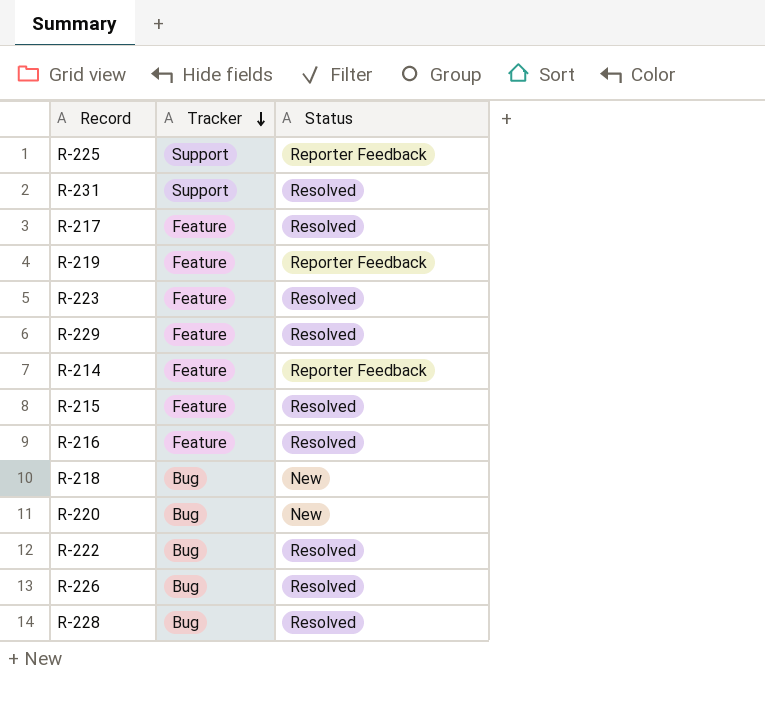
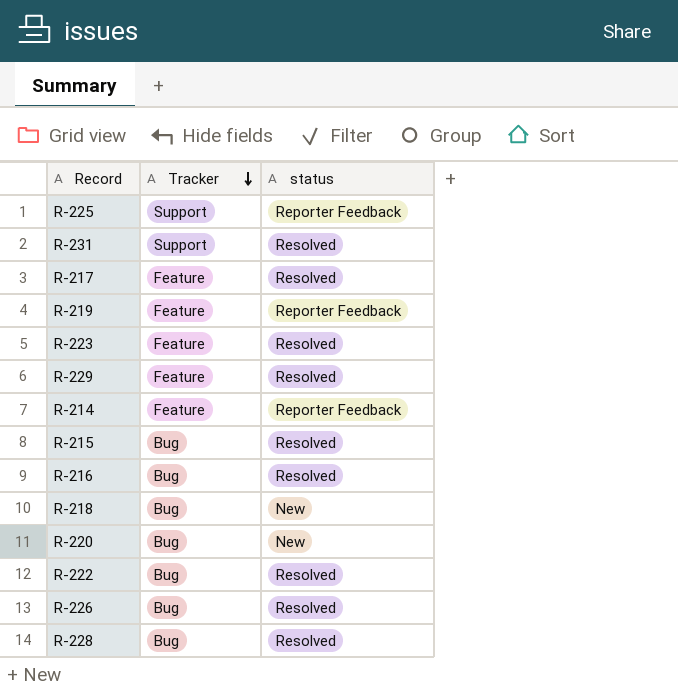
column name: Status -> status
R-215 | Tracker: Feature -> Bug
R-216 | Tracker: Feature -> Bug

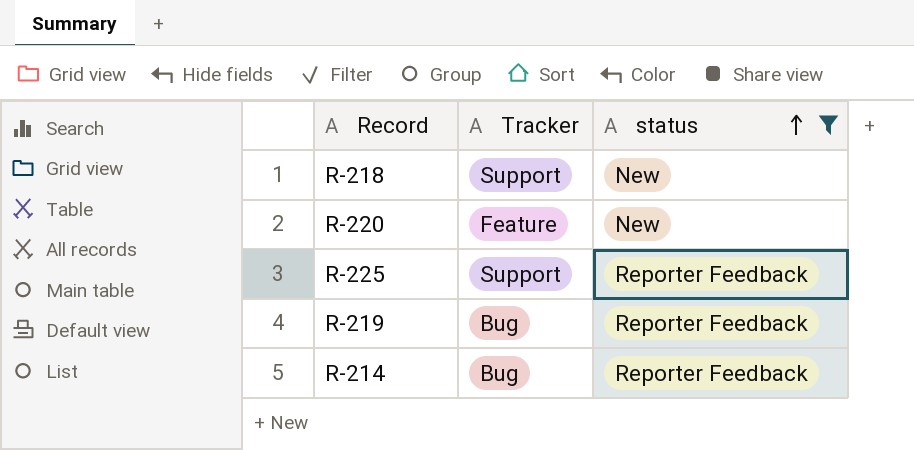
filter: none -> status != Resolved
row order: Tracker descending -> status ascending
R-218 | Tracker: Bug -> Support
R-220 | Tracker: Bug -> Feature
R-219 | Tracker: Feature -> Bug
R-214 | Tracker: Feature -> Bug

